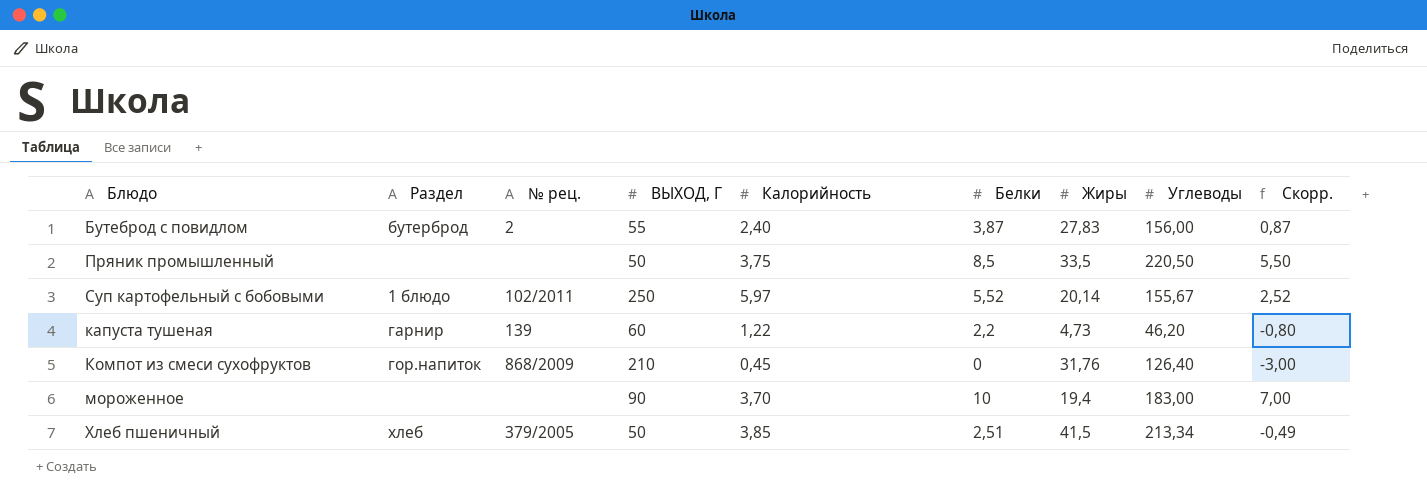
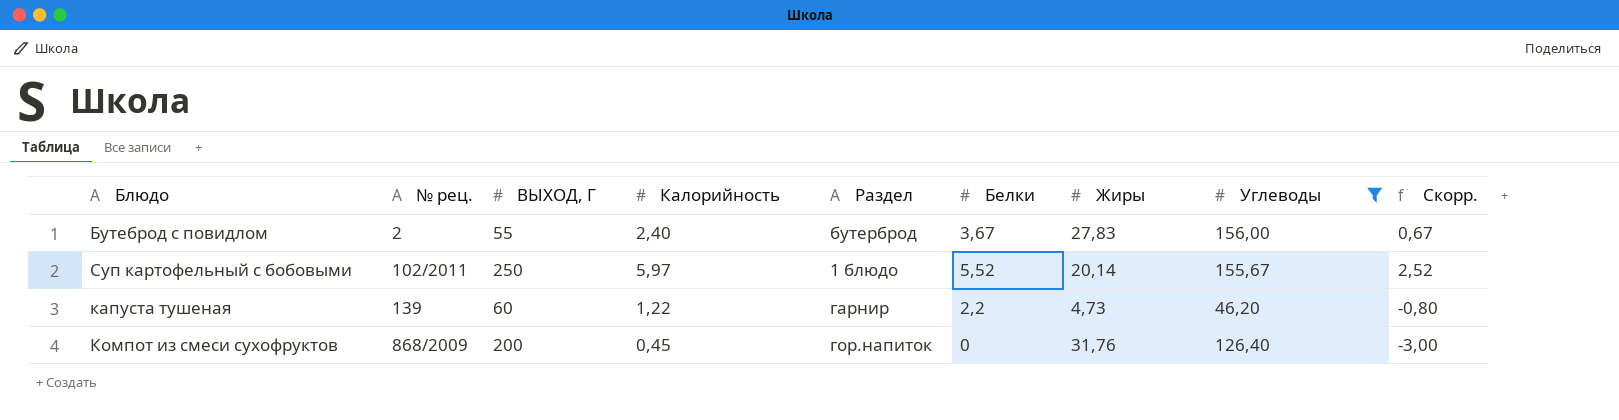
filter: none -> Углеводы <= 156,00
column Раздел | position: 2 -> 5
Бутеброд с повидлом | Белки: 3,87 -> 3,67
Бутеброд с повидлом | Скорр.: 0,87 -> 0,67
Компот из смеси сухофруктов | ВЫХОД, Г: 210 -> 200

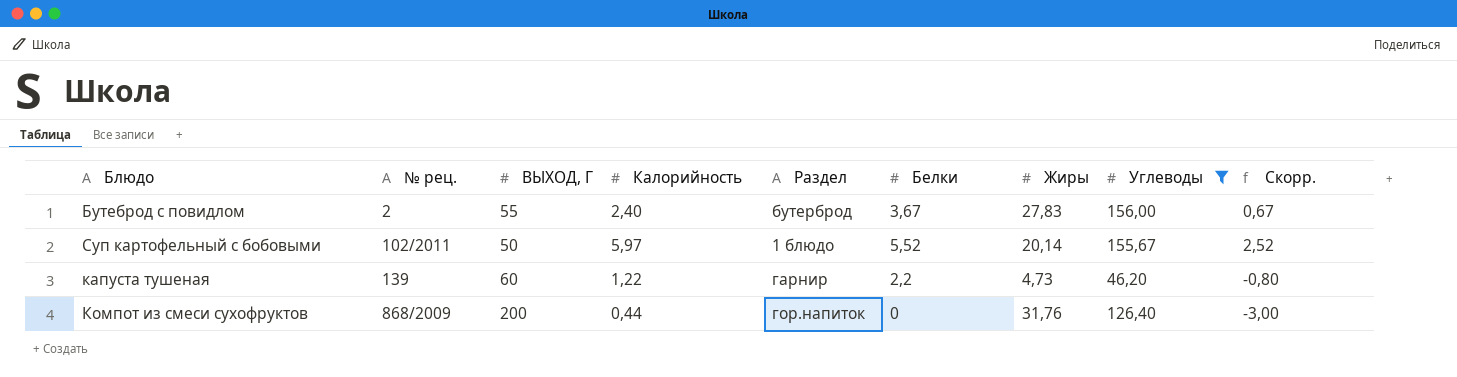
Суп картофельный с бобовыми | ВЫХОД, Г: 250 -> 50
Компот из смеси сухофруктов | Калорийность: 0,45 -> 0,44

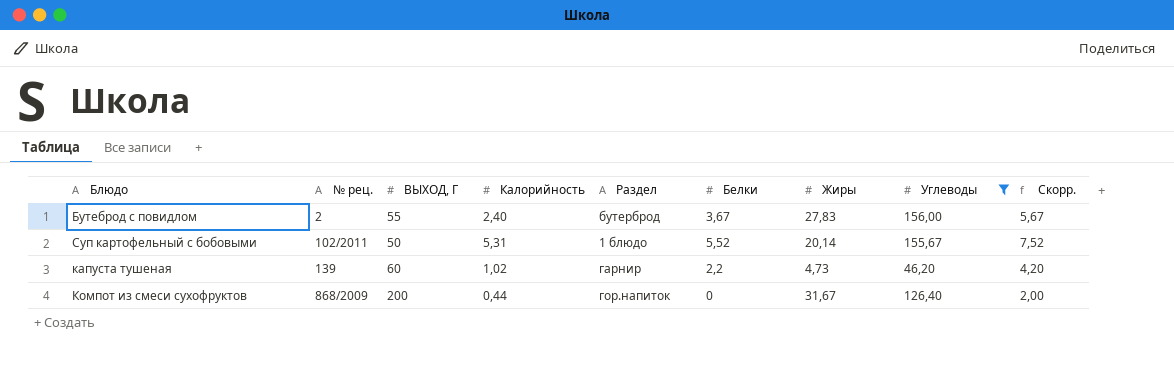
column Скорр. | formula: [Белки] - 3 -> [Белки] + 2
Суп картофельный с бобовыми | Калорийность: 5,97 -> 5,31
капуста тушеная | Калорийность: 1,22 -> 1,02
Компот из смеси сухофруктов | Жиры: 31,76 -> 31,67

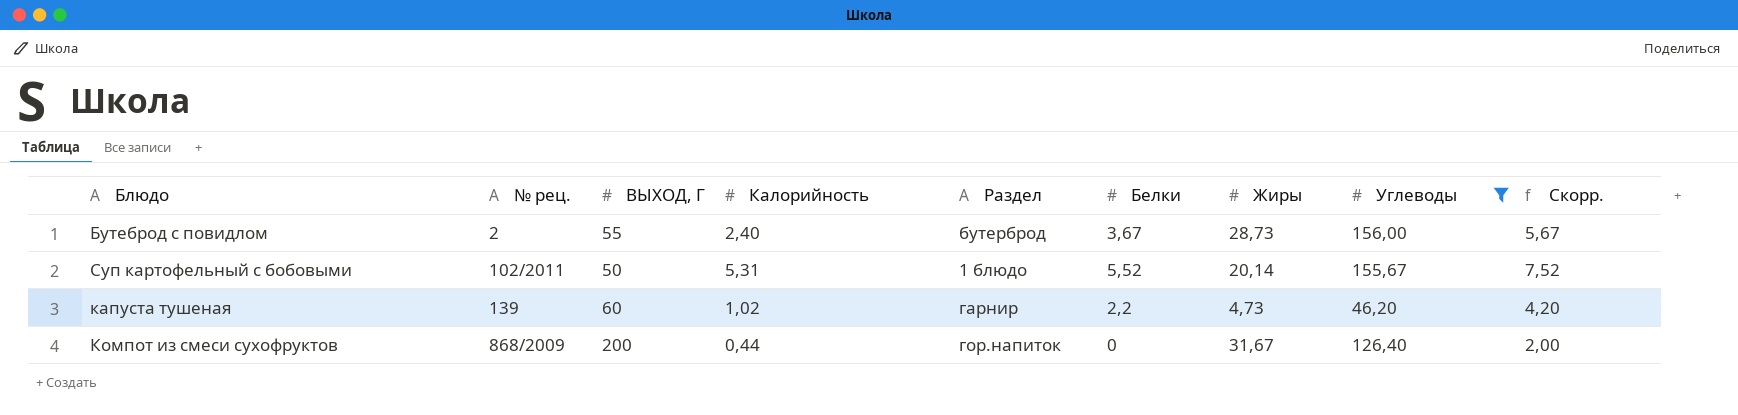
Бутеброд с повидлом | Жиры: 27,83 -> 28,73

